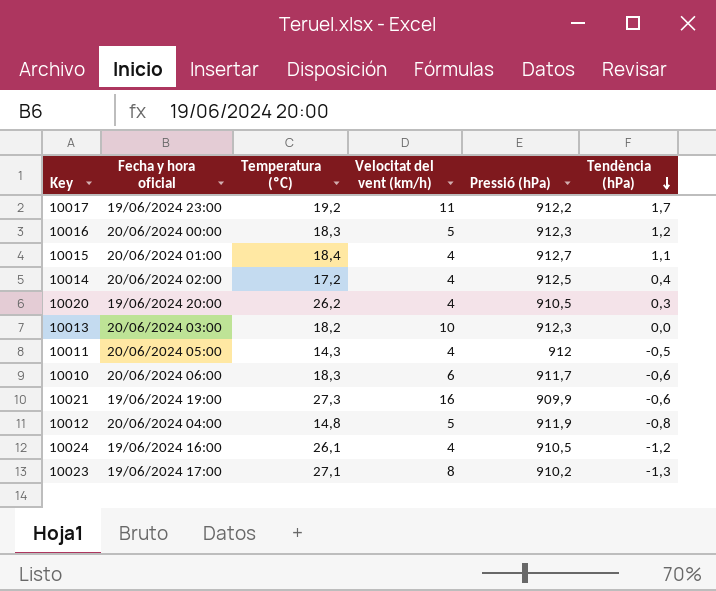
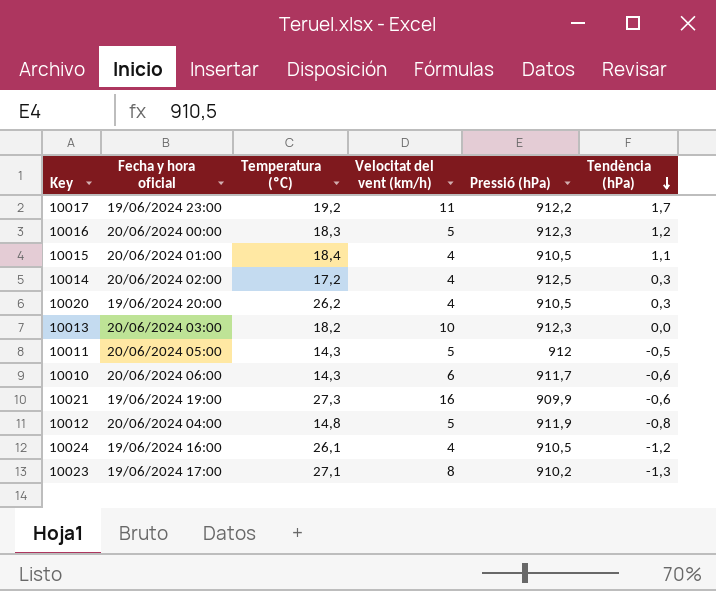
10015 | Pressió (hPa): 912,7 -> 910,5
10014 | Tendència (hPa): 0,4 -> 0,3
10011 | Velocitat del vent (km/h): 4 -> 5
10010 | Temperatura (ºC): 18,3 -> 14,3

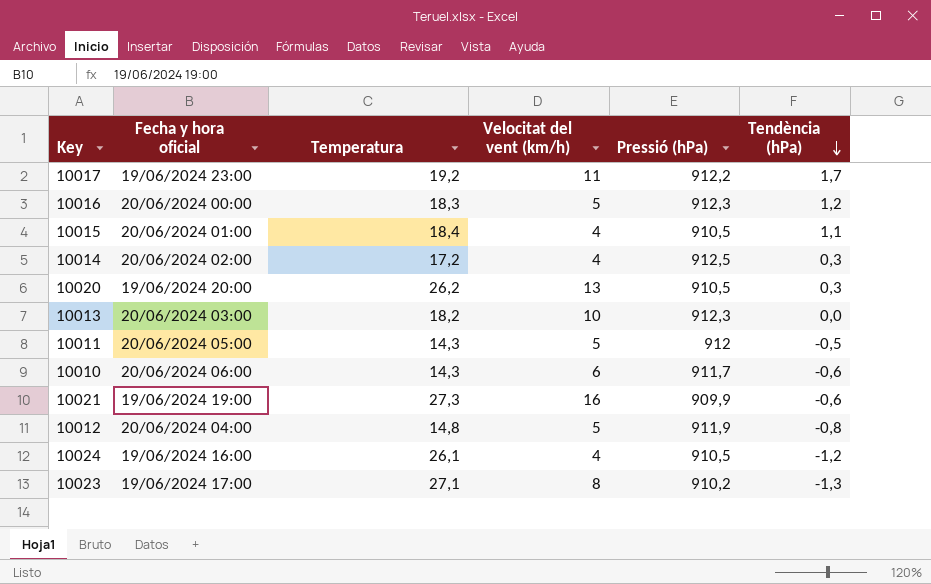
column name: Temperatura (ºC) -> Temperatura
10020 | Velocitat del vent (km/h): 4 -> 13

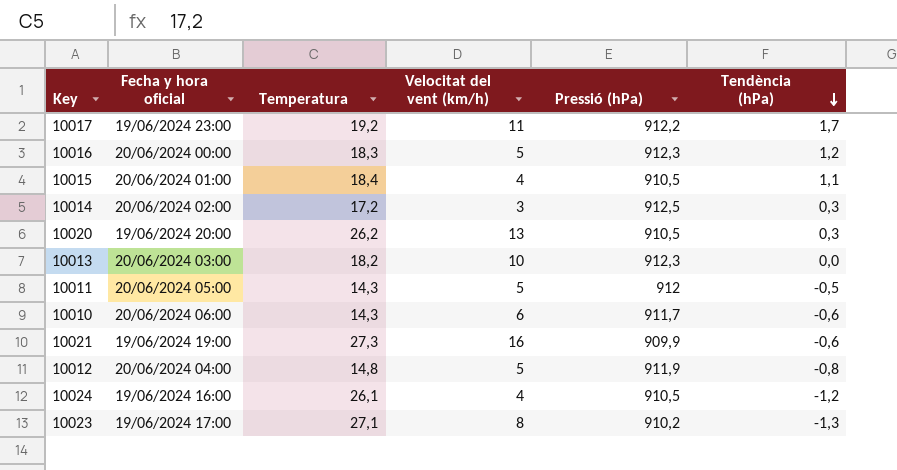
10014 | Velocitat del vent (km/h): 4 -> 3

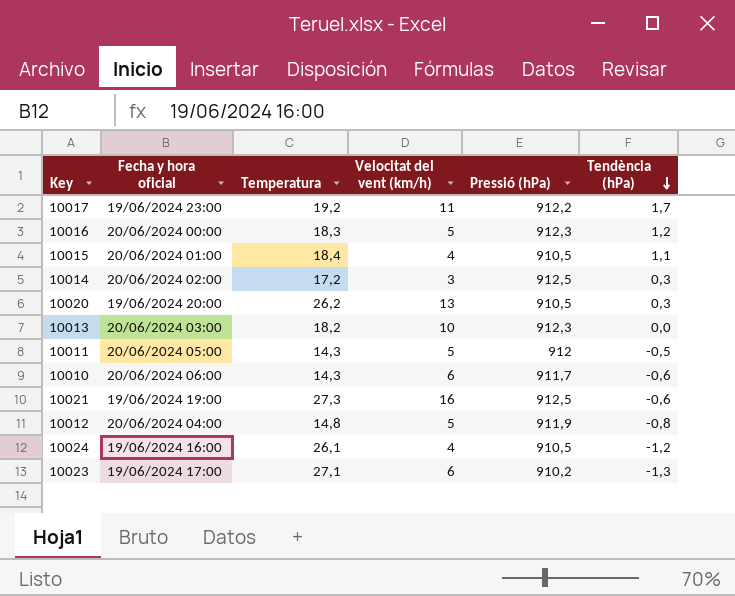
10021 | Pressió (hPa): 909,9 -> 912,5
10023 | Velocitat del vent (km/h): 8 -> 6

